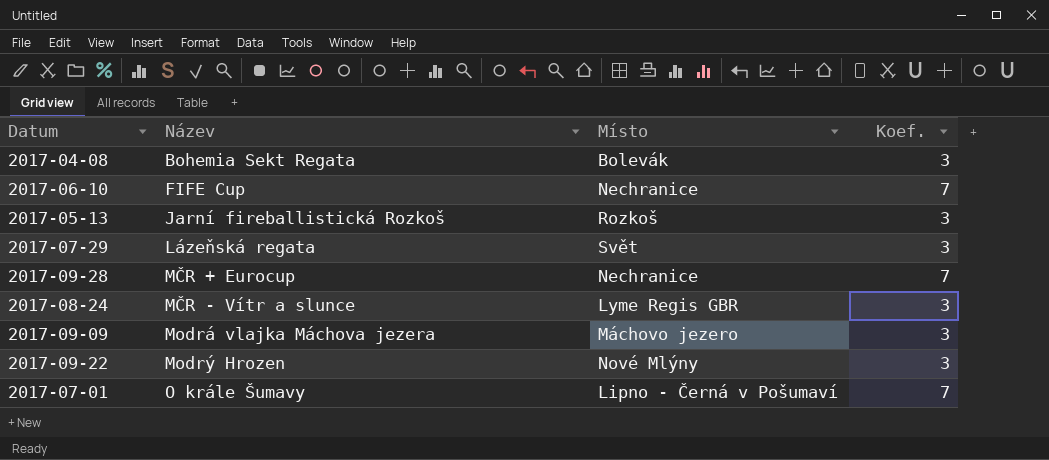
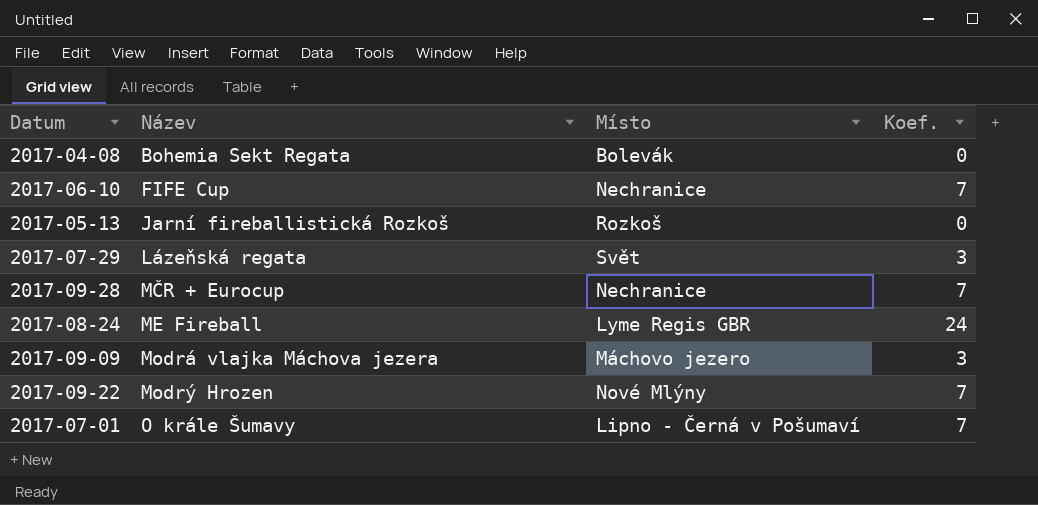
2017-04-08 | Koef.: 3 -> 0
2017-05-13 | Koef.: 3 -> 0
2017-08-24 | Název: MČR - Vítr a slunce -> ME Fireball
2017-08-24 | Koef.: 3 -> 24
2017-09-22 | Koef.: 3 -> 7

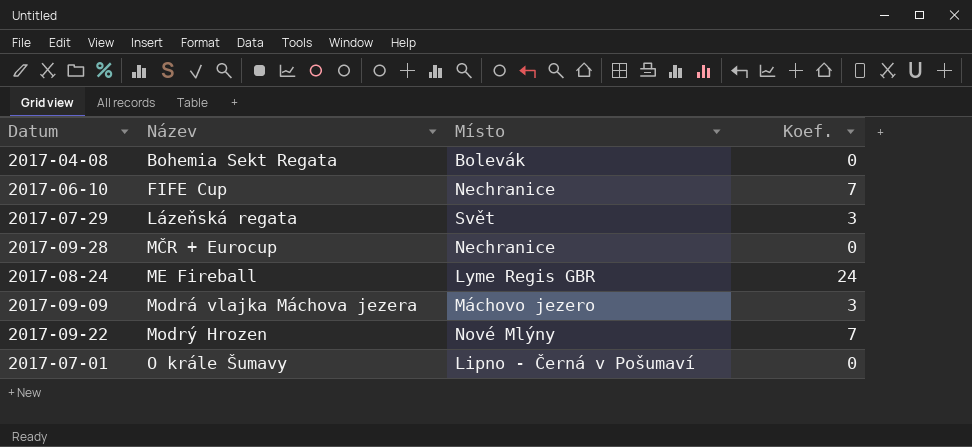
row 2017-05-13: Jarní fireballistická Rozkoš | Rozkoš | 0 -> none
2017-09-28 | Koef.: 7 -> 0
2017-07-01 | Koef.: 7 -> 0

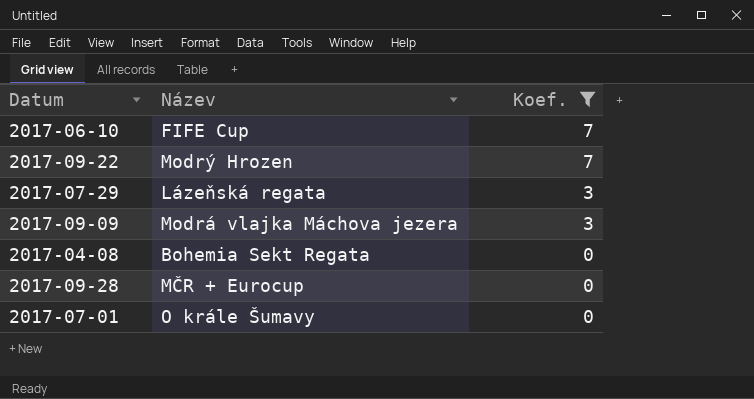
filter: none -> Koef. != 24
row order: Název ascending -> Koef. descending
column Místo | position: 3 -> none

